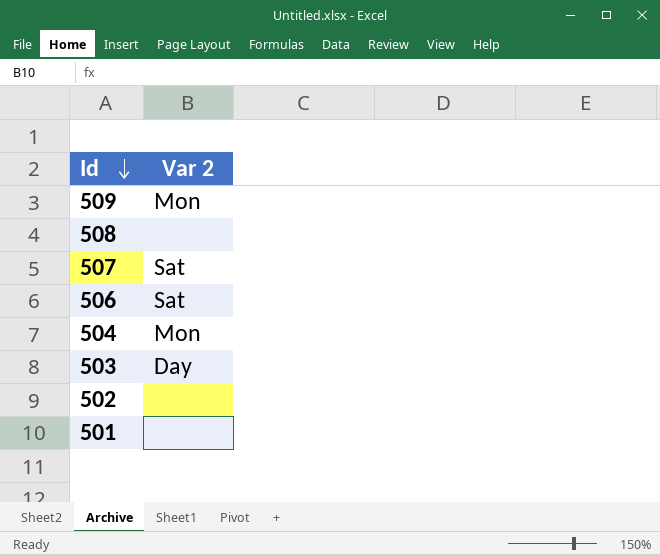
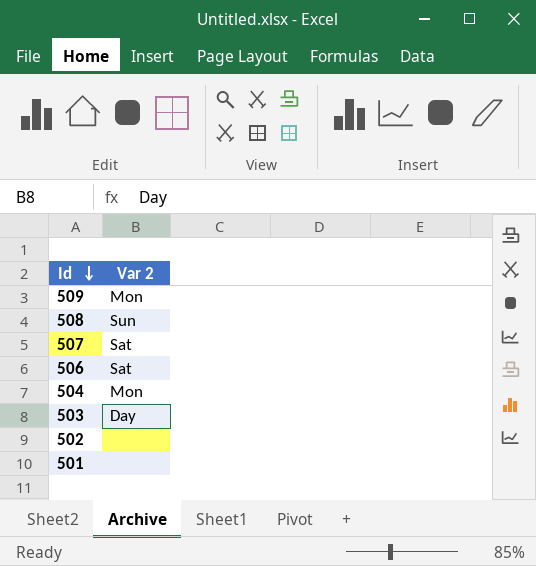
508 | Var 2: none -> Sun

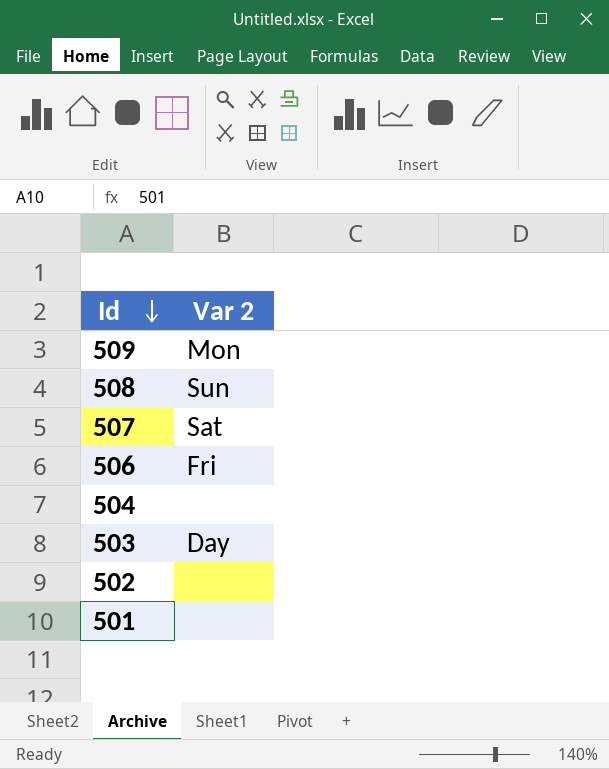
506 | Var 2: Sat -> Fri
504 | Var 2: Mon -> none

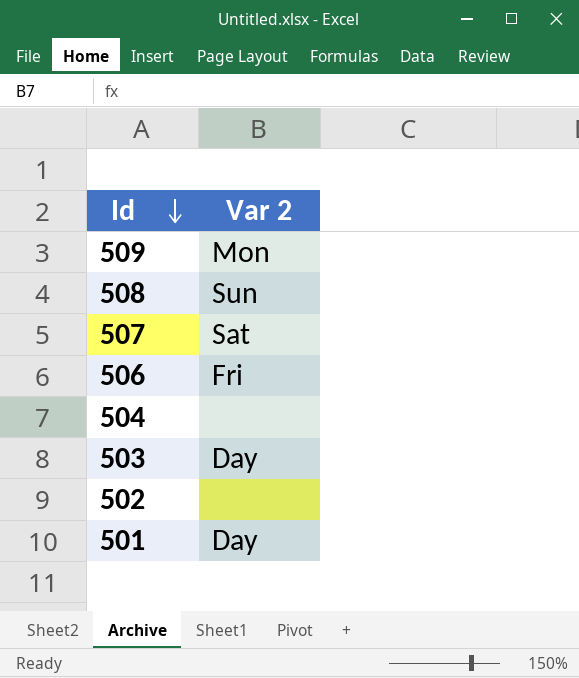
501 | Var 2: none -> Day

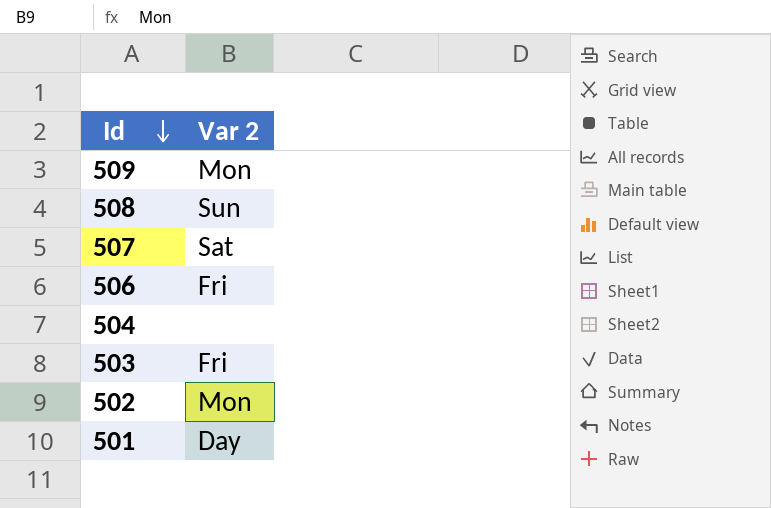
503 | Var 2: Day -> Fri
502 | Var 2: none -> Mon

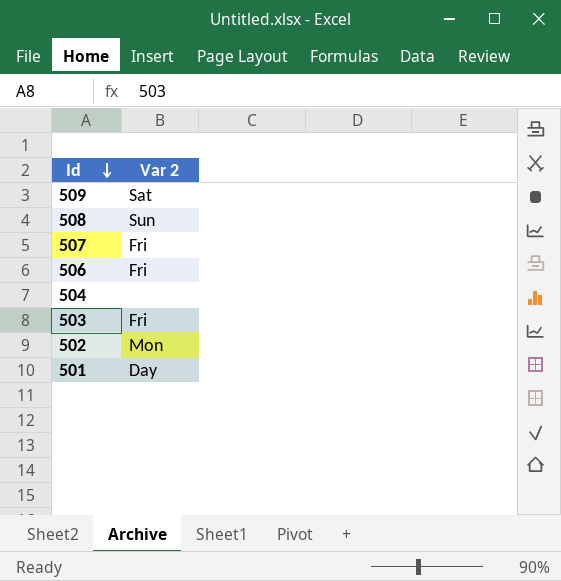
509 | Var 2: Mon -> Sat
507 | Var 2: Sat -> Fri

